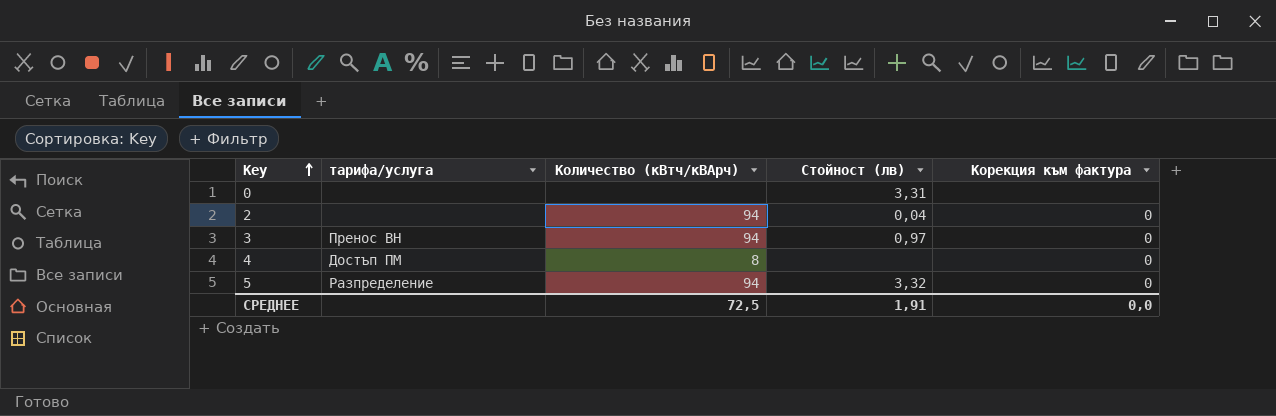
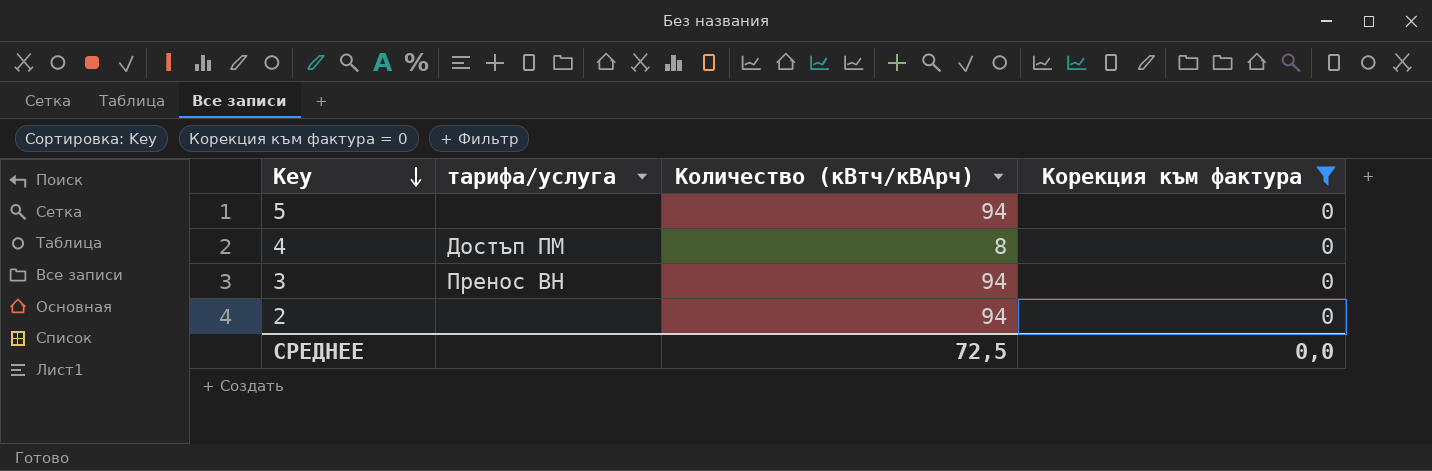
filter: none -> Корекция към фактура = 0
row order: Key ascending -> Key descending
column Стойност (лв) | position: 4 -> none
5 | тарифа/услуга: Разпределение -> none

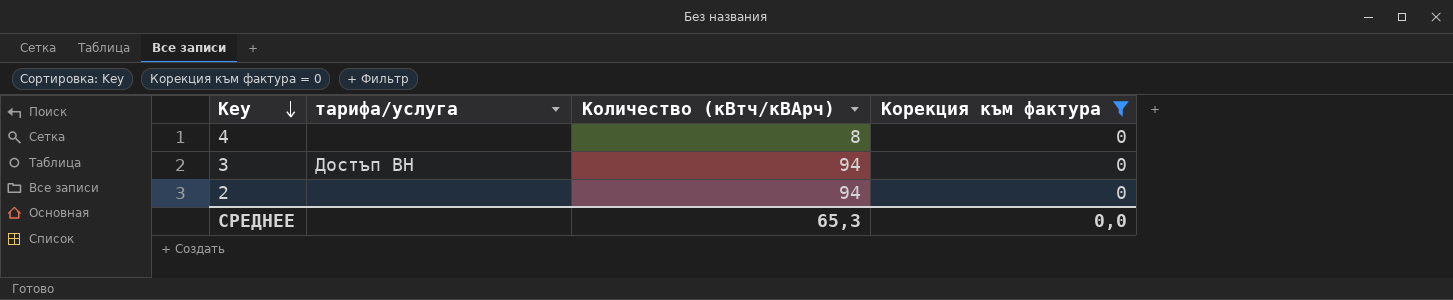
row 5: none | 94 | 0 -> none
4 | тарифа/услуга: Достъп ПМ -> none
3 | тарифа/услуга: Пренос ВН -> Достъп ВН
СРЕДНЕЕ | Количество (кВтч/кВАрч): 72,5 -> 65,3

